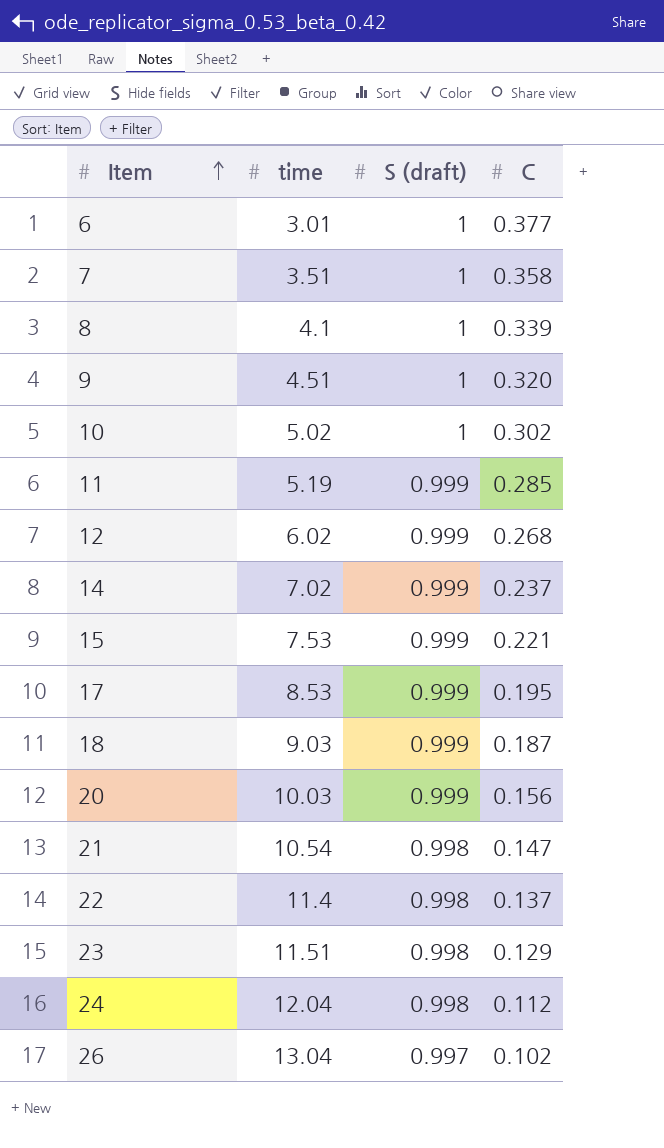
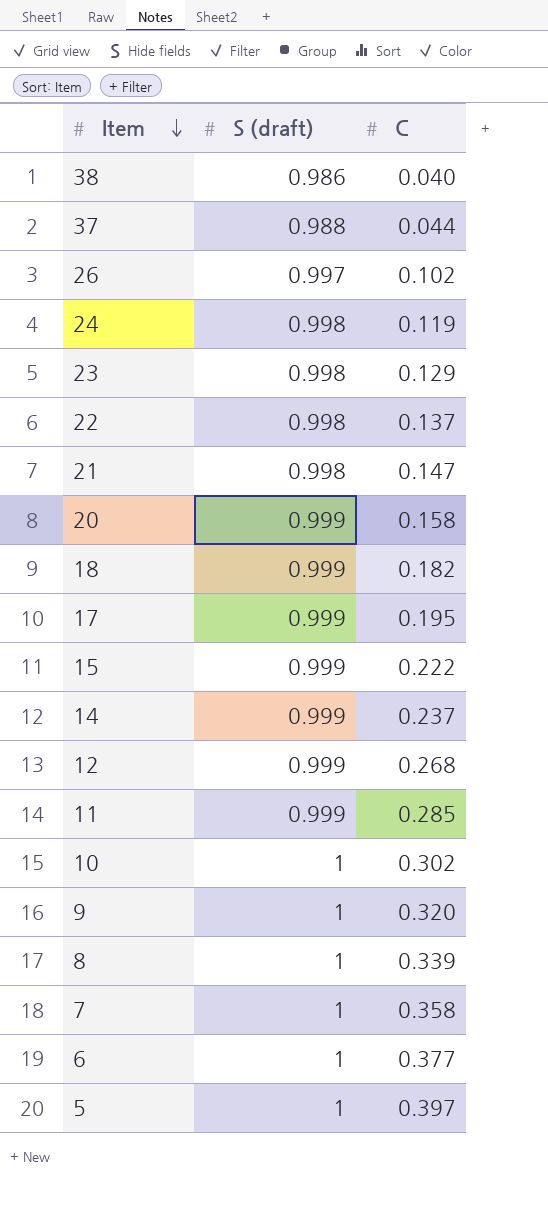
row order: Item ascending -> Item descending
column time | position: 2 -> none
row 38: none -> 0.986 | 0.040
row 37: none -> 0.988 | 0.044
24 | C: 0.112 -> 0.119
20 | C: 0.156 -> 0.158
18 | C: 0.187 -> 0.182
15 | C: 0.221 -> 0.222
row 5: none -> 1 | 0.397

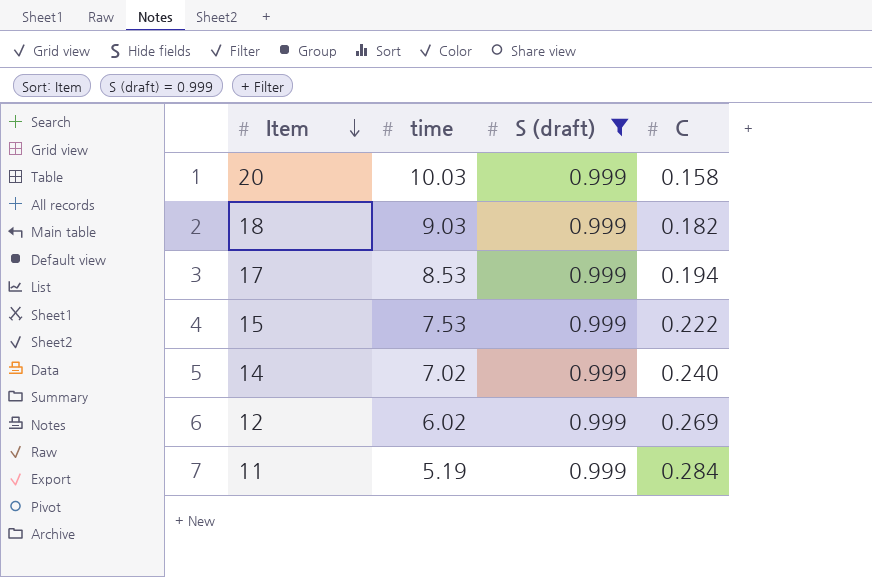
filter: none -> S (draft) = 0.999
column time | position: none -> 2
17 | C: 0.195 -> 0.194
14 | C: 0.237 -> 0.240
12 | C: 0.268 -> 0.269
11 | C: 0.285 -> 0.284

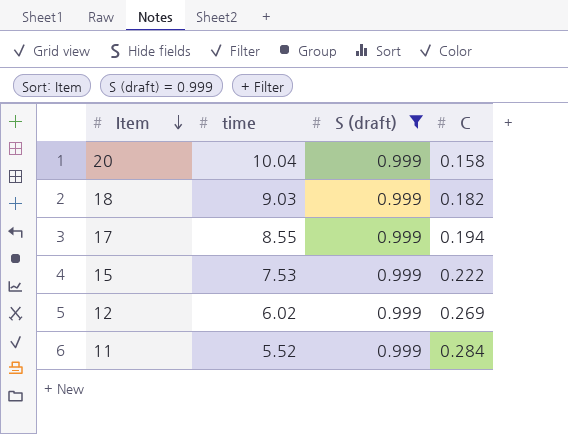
row 14: 7.02 | 0.999 | 0.240 -> none
20 | time: 10.03 -> 10.04
17 | time: 8.53 -> 8.55
11 | time: 5.19 -> 5.52

